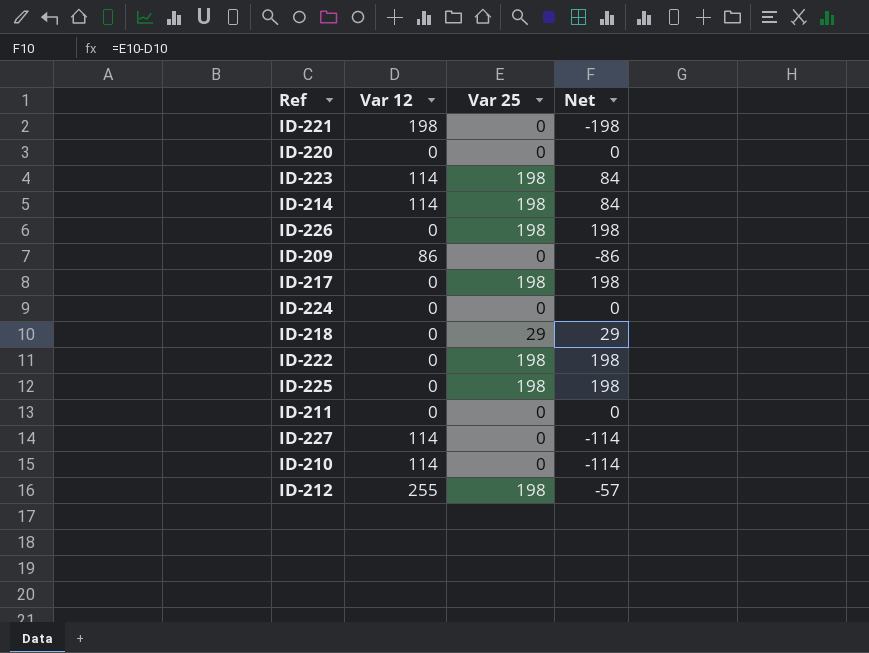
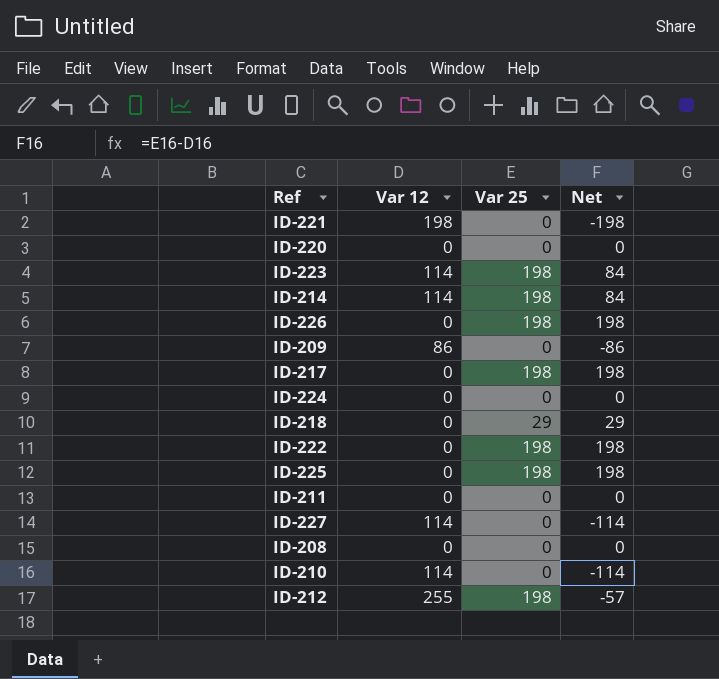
row ID-208: none -> 0 | 0 | 0

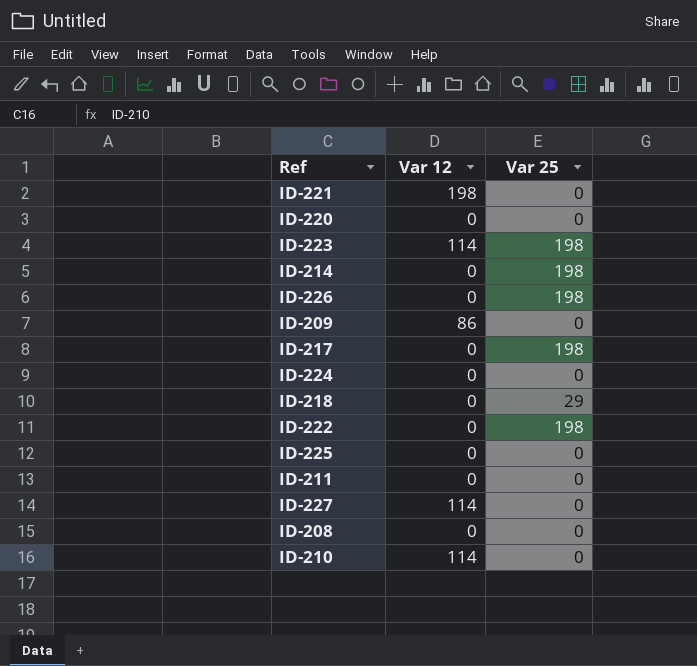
column Net | formula: [Var 25] - [Var 12] -> none
row ID-212: 255 | 198 | -57 -> none
ID-214 | Var 12: 114 -> 0
ID-225 | Var 25: 198 -> 0

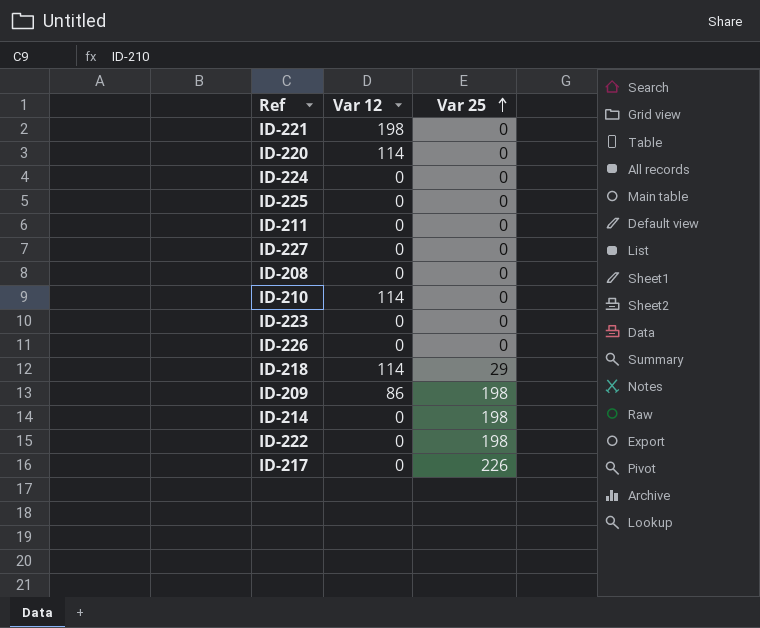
row order: none -> Var 25 ascending
ID-220 | Var 12: 0 -> 114
ID-227 | Var 12: 114 -> 0
ID-223 | Var 12: 114 -> 0
ID-223 | Var 25: 198 -> 0
ID-226 | Var 25: 198 -> 0
ID-218 | Var 12: 0 -> 114
ID-209 | Var 25: 0 -> 198
ID-217 | Var 25: 198 -> 226

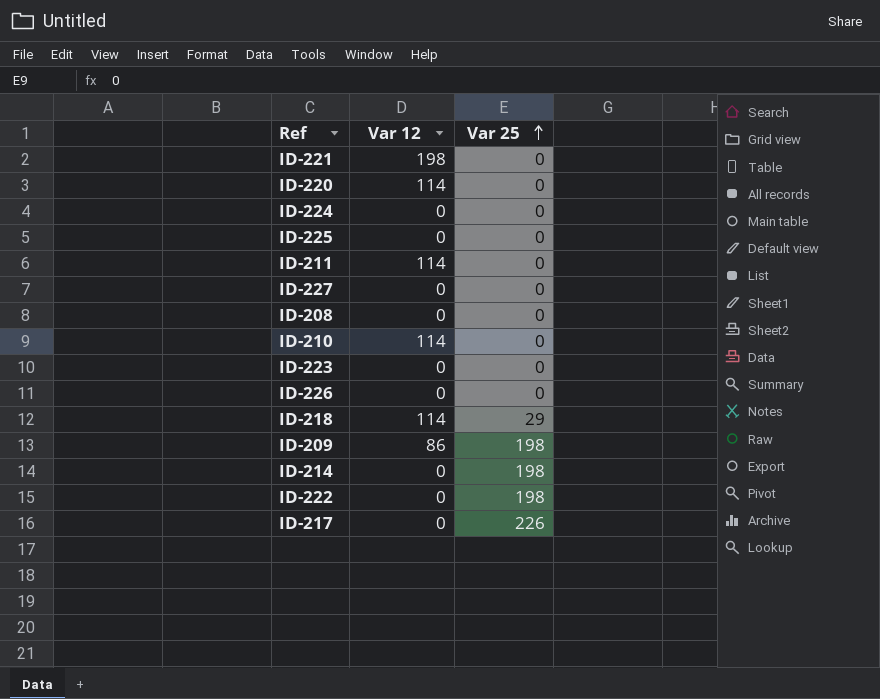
ID-211 | Var 12: 0 -> 114

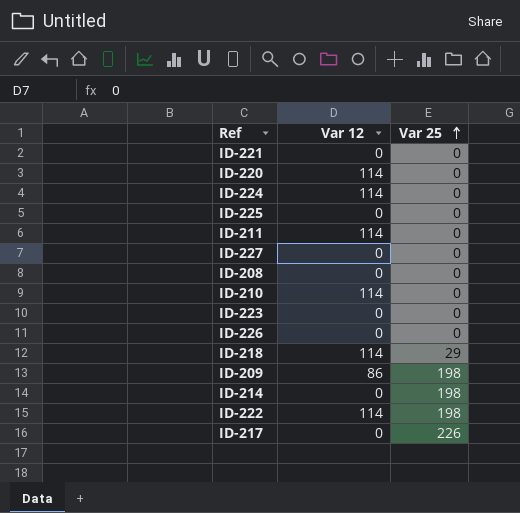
ID-221 | Var 12: 198 -> 0
ID-224 | Var 12: 0 -> 114
ID-222 | Var 12: 0 -> 114

